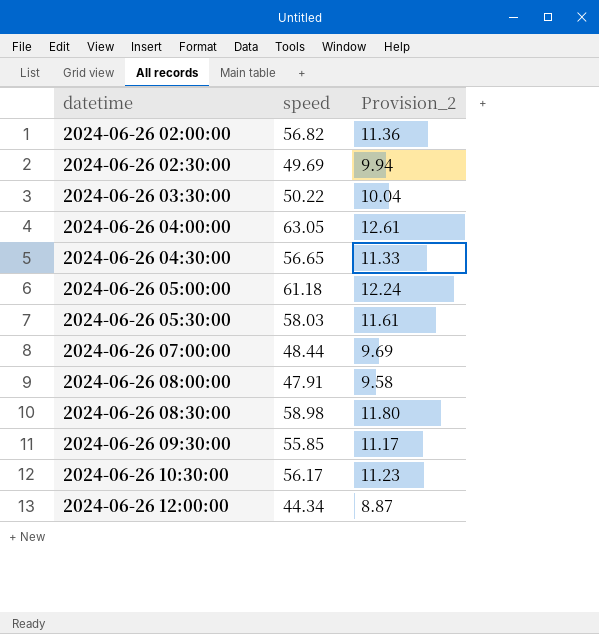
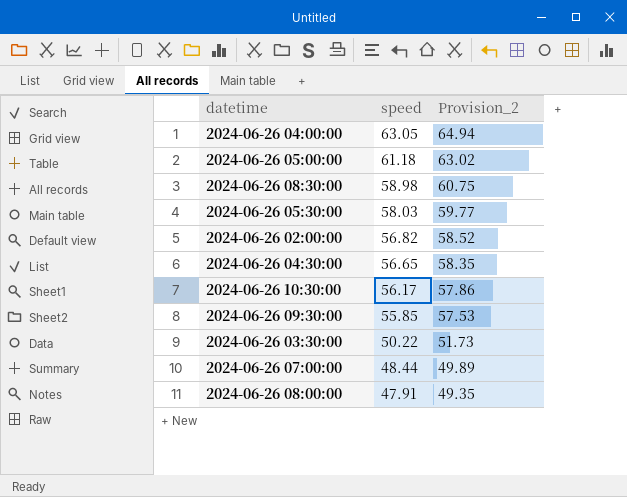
row order: datetime ascending -> speed descending
column Provision_2 | formula: [speed] * 0.2 -> [speed] * 1.03
row 2024-06-26 02:30:00: 49.69 | 9.94 -> none
row 2024-06-26 12:00:00: 44.34 | 8.87 -> none

